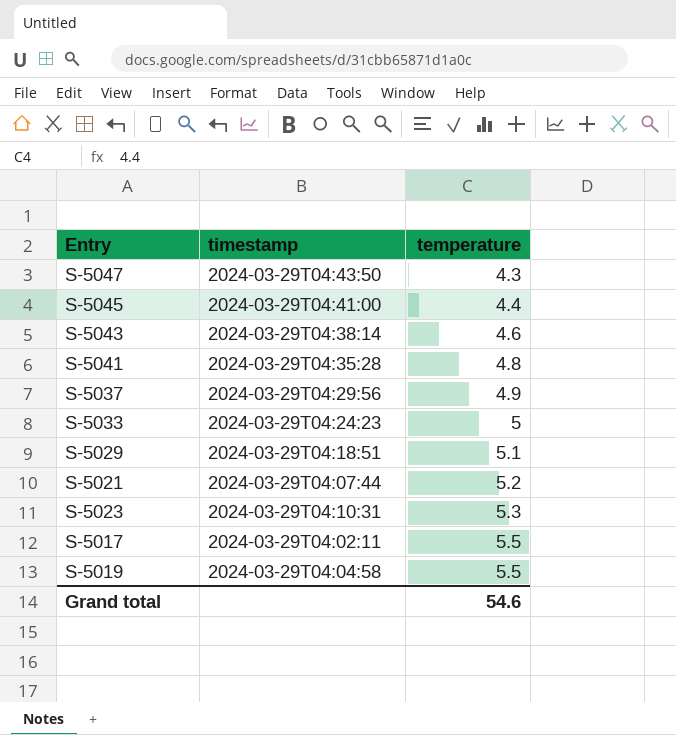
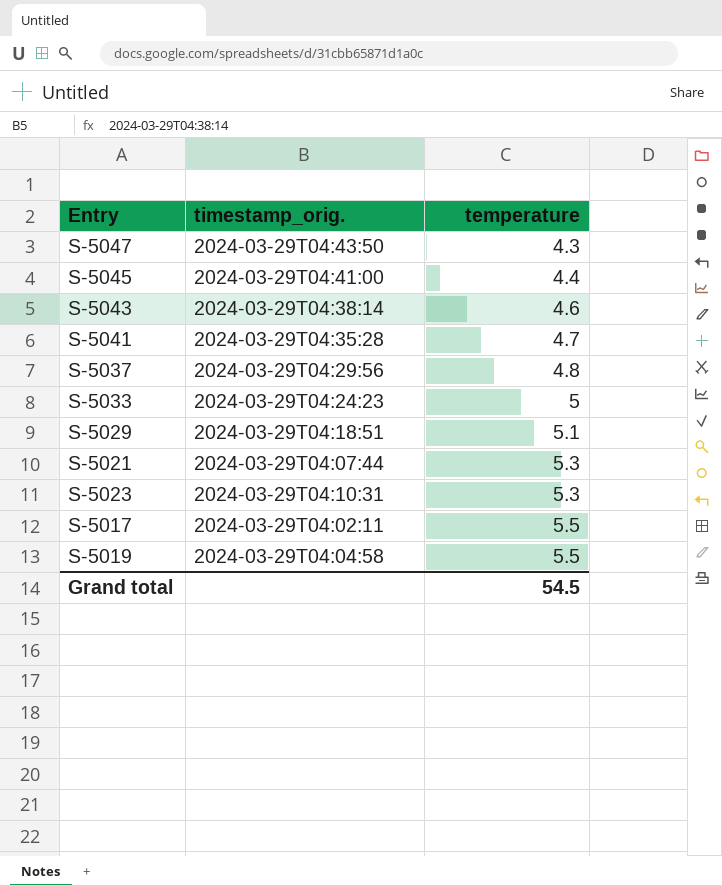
column name: timestamp -> timestamp_orig.
S-5041 | temperature: 4.8 -> 4.7
S-5037 | temperature: 4.9 -> 4.8
S-5021 | temperature: 5.2 -> 5.3
Grand total | temperature: 54.6 -> 54.5

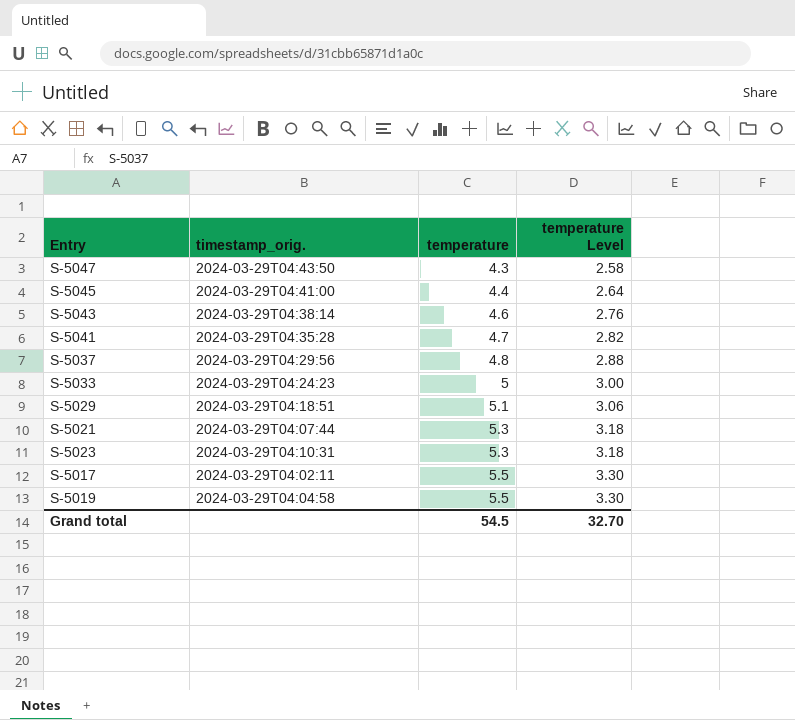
column temperature Level | formula: none -> [temperature] * 0.6

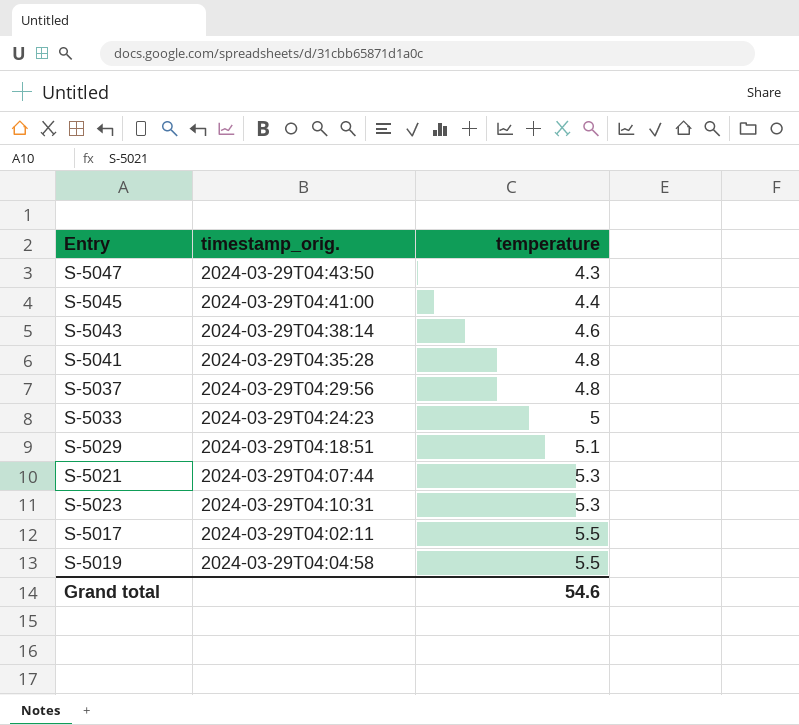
column temperature Level | formula: [temperature] * 0.6 -> none
S-5041 | temperature: 4.7 -> 4.8
Grand total | temperature: 54.5 -> 54.6

